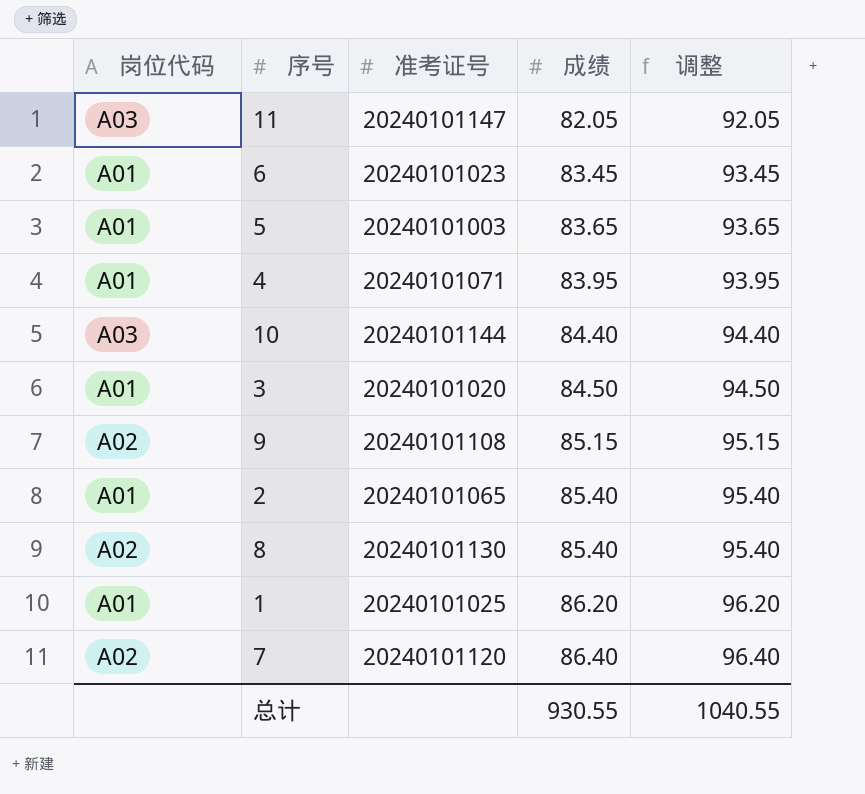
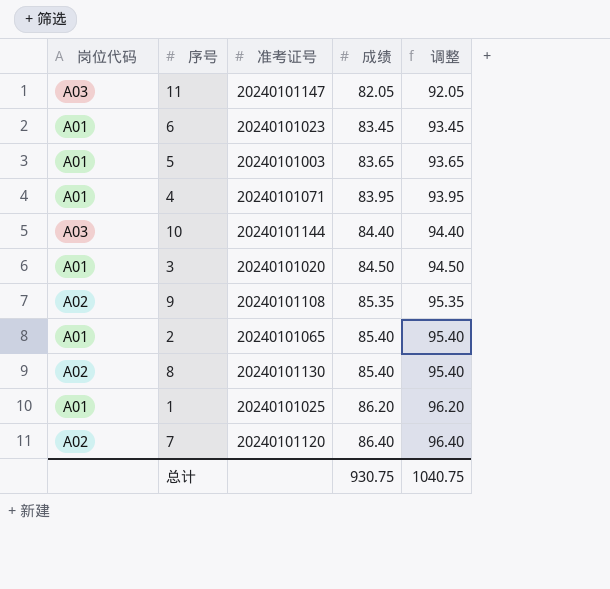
9 | 成绩: 85.15 -> 85.35
9 | 调整: 95.15 -> 95.35
总计 | 成绩: 930.55 -> 930.75
总计 | 调整: 1040.55 -> 1040.75

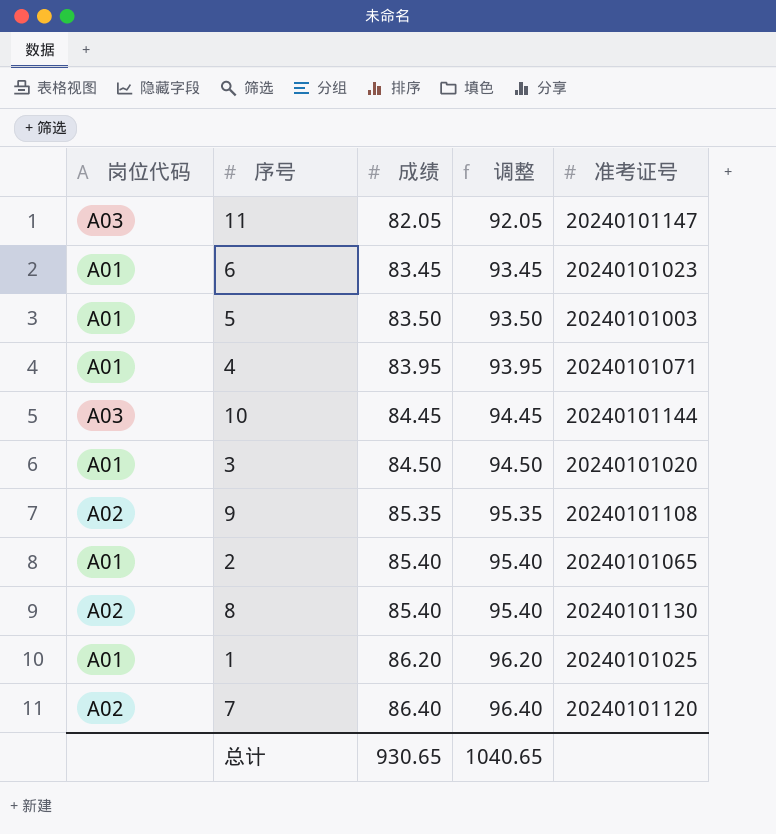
column 准考证号 | position: 3 -> 5
5 | 成绩: 83.65 -> 83.50
5 | 调整: 93.65 -> 93.50
10 | 成绩: 84.40 -> 84.45
10 | 调整: 94.40 -> 94.45
总计 | 成绩: 930.75 -> 930.65
总计 | 调整: 1040.75 -> 1040.65

